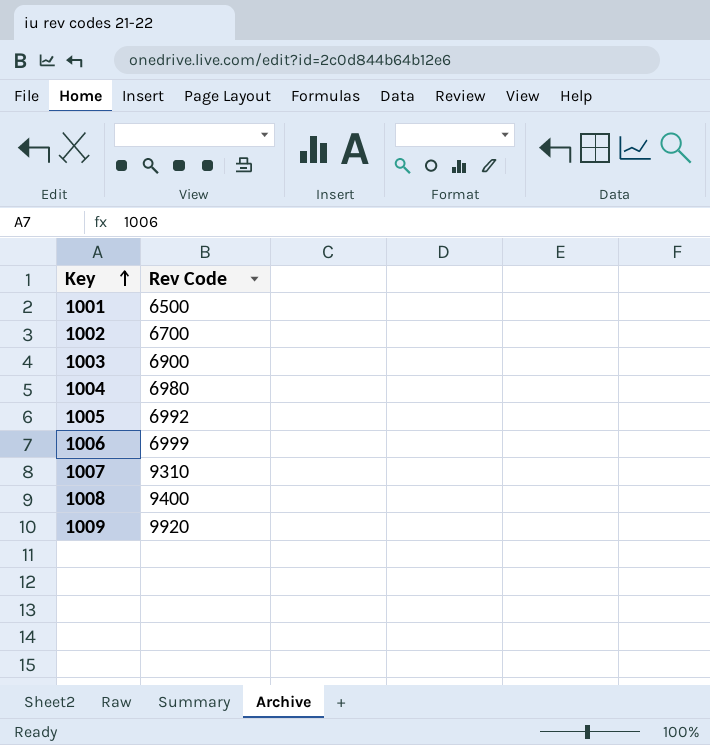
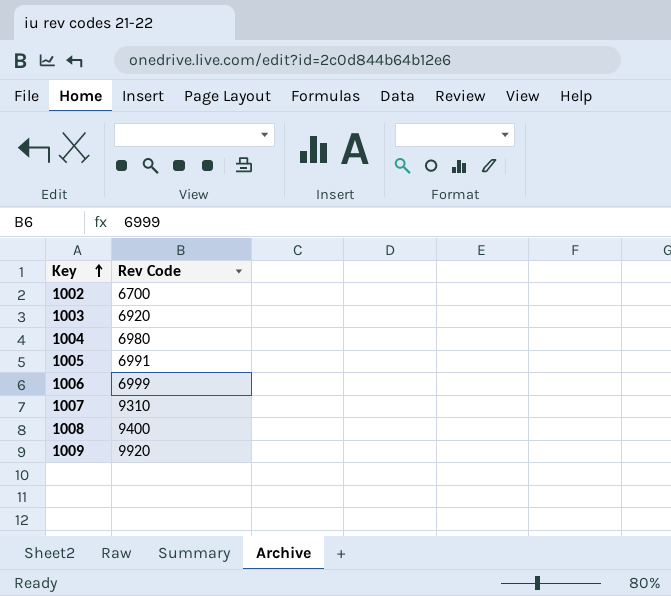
row 1001: 6500 -> none
1003 | Rev Code: 6900 -> 6920
1005 | Rev Code: 6992 -> 6991

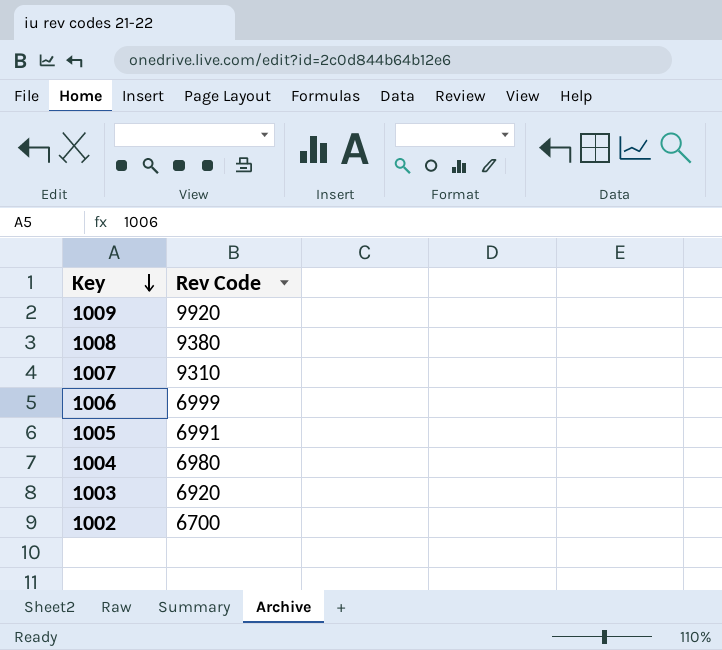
row order: Key ascending -> Key descending
1008 | Rev Code: 9400 -> 9380

